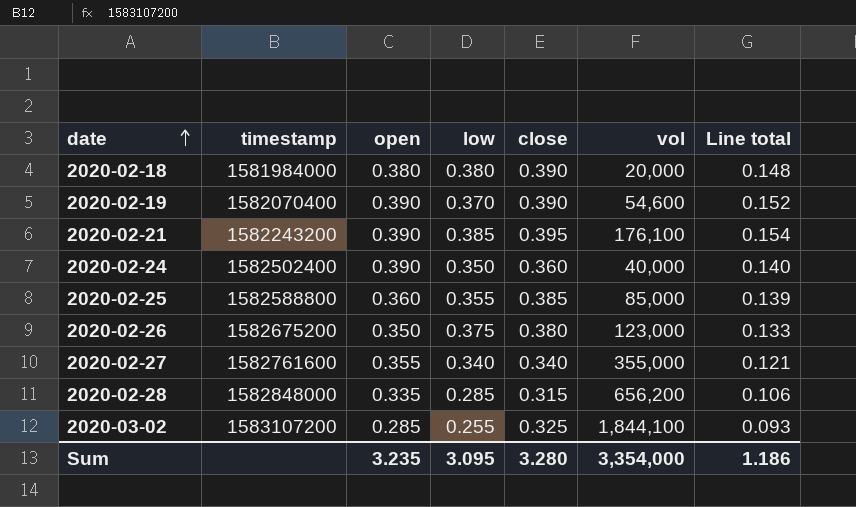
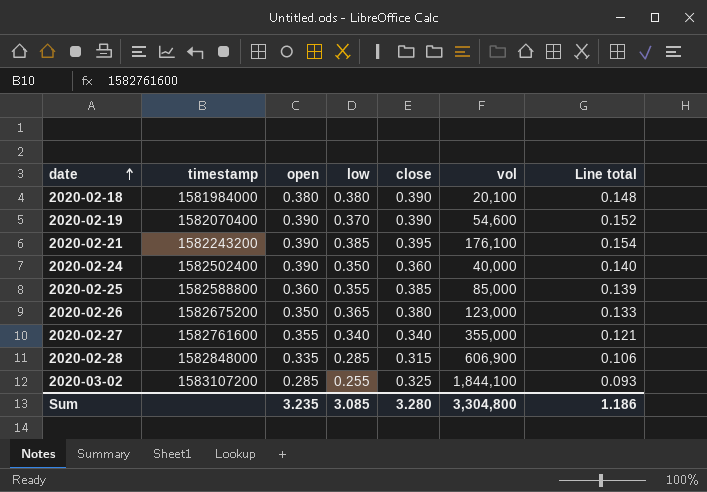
2020-02-18 | vol: 20,000 -> 20,100
2020-02-26 | low: 0.375 -> 0.365
2020-02-28 | vol: 656,200 -> 606,900
Sum | low: 3.095 -> 3.085
Sum | vol: 3,354,000 -> 3,304,800

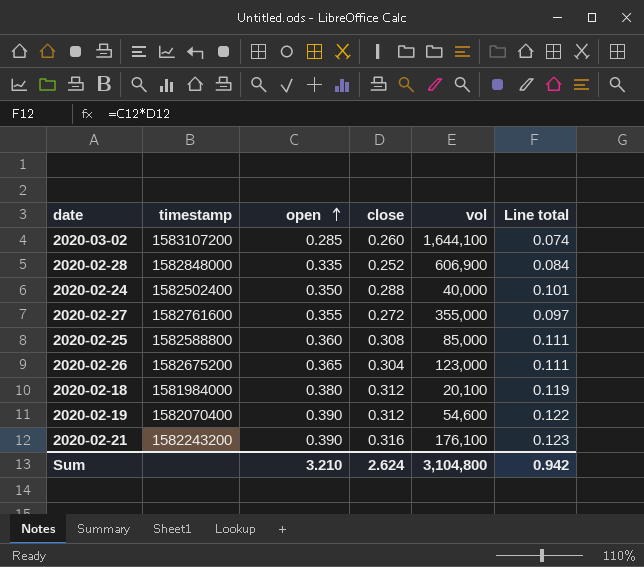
row order: date ascending -> open ascending
column low | position: 4 -> none
2020-03-02 | close: 0.325 -> 0.260
2020-03-02 | vol: 1,844,100 -> 1,644,100
2020-03-02 | Line total: 0.093 -> 0.074
2020-02-28 | close: 0.315 -> 0.252
2020-02-28 | Line total: 0.106 -> 0.084
2020-02-24 | open: 0.390 -> 0.350
2020-02-24 | close: 0.360 -> 0.288
2020-02-24 | Line total: 0.140 -> 0.101
2020-02-27 | close: 0.340 -> 0.272
2020-02-27 | Line total: 0.121 -> 0.097
2020-02-25 | close: 0.385 -> 0.308
2020-02-25 | Line total: 0.139 -> 0.111
2020-02-26 | open: 0.350 -> 0.365
2020-02-26 | close: 0.380 -> 0.304
2020-02-26 | Line total: 0.133 -> 0.111
2020-02-18 | close: 0.390 -> 0.312
2020-02-18 | Line total: 0.148 -> 0.119
2020-02-19 | close: 0.390 -> 0.312
2020-02-19 | Line total: 0.152 -> 0.122
2020-02-21 | close: 0.395 -> 0.316
2020-02-21 | Line total: 0.154 -> 0.123
Sum | open: 3.235 -> 3.210
Sum | close: 3.280 -> 2.624
Sum | vol: 3,304,800 -> 3,104,800
Sum | Line total: 1.186 -> 0.942

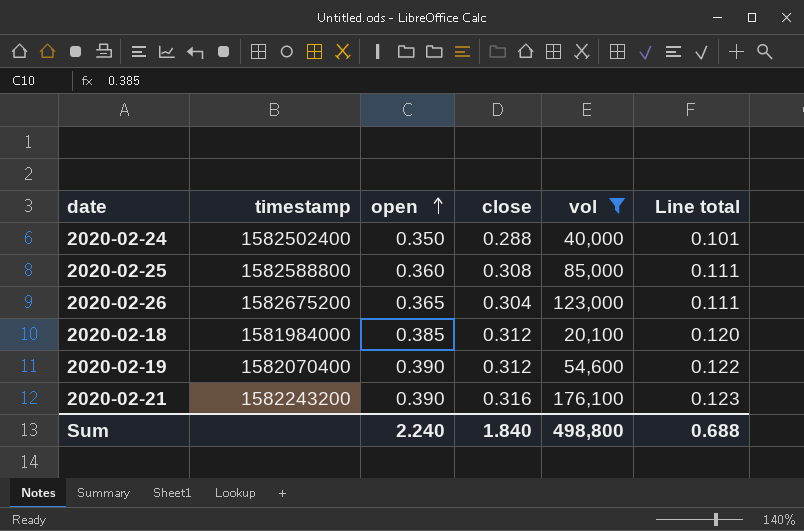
filter: none -> vol <= 176,100
2020-02-18 | open: 0.380 -> 0.385
2020-02-18 | Line total: 0.119 -> 0.120
Sum | open: 3.210 -> 2.240
Sum | close: 2.624 -> 1.840
Sum | vol: 3,104,800 -> 498,800
Sum | Line total: 0.942 -> 0.688

